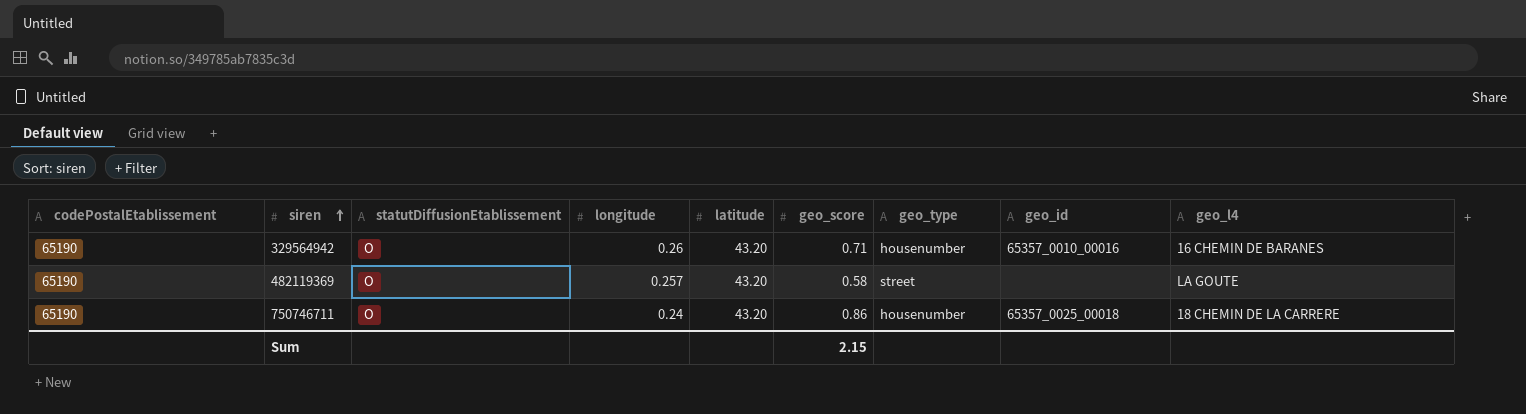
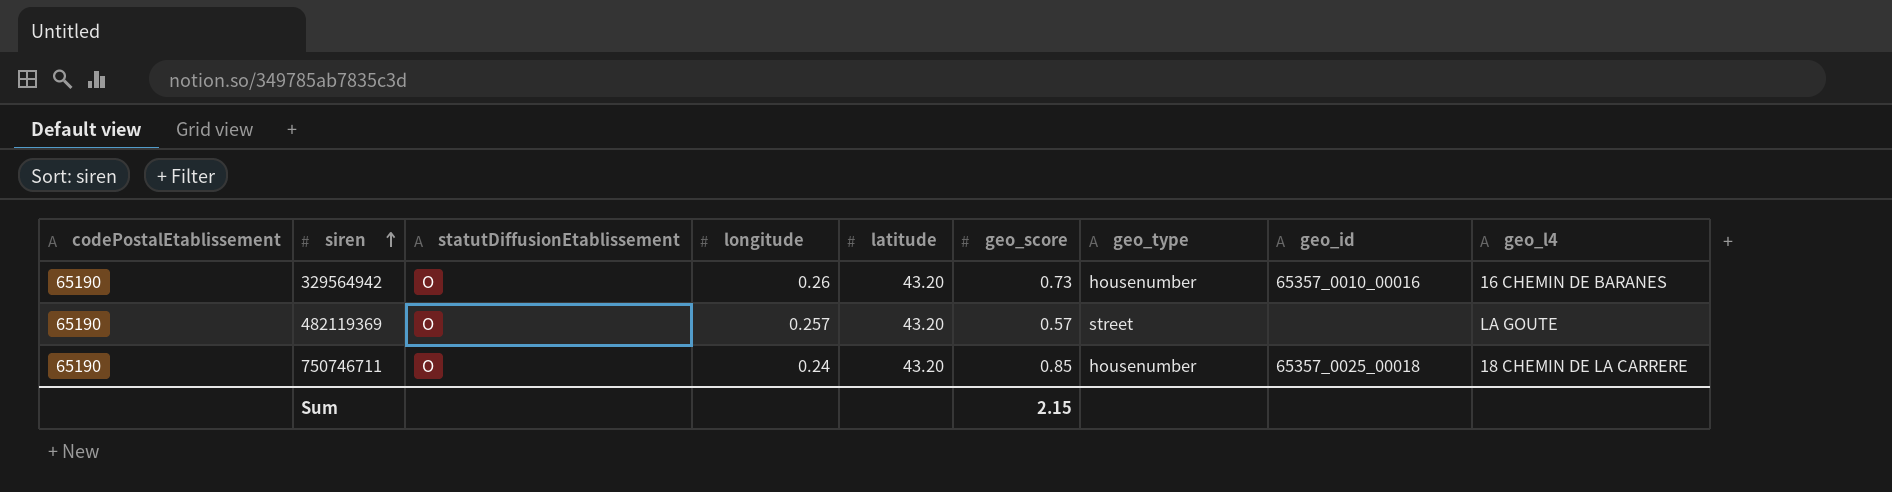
329564942 | geo_score: 0.71 -> 0.73
482119369 | geo_score: 0.58 -> 0.57
750746711 | geo_score: 0.86 -> 0.85

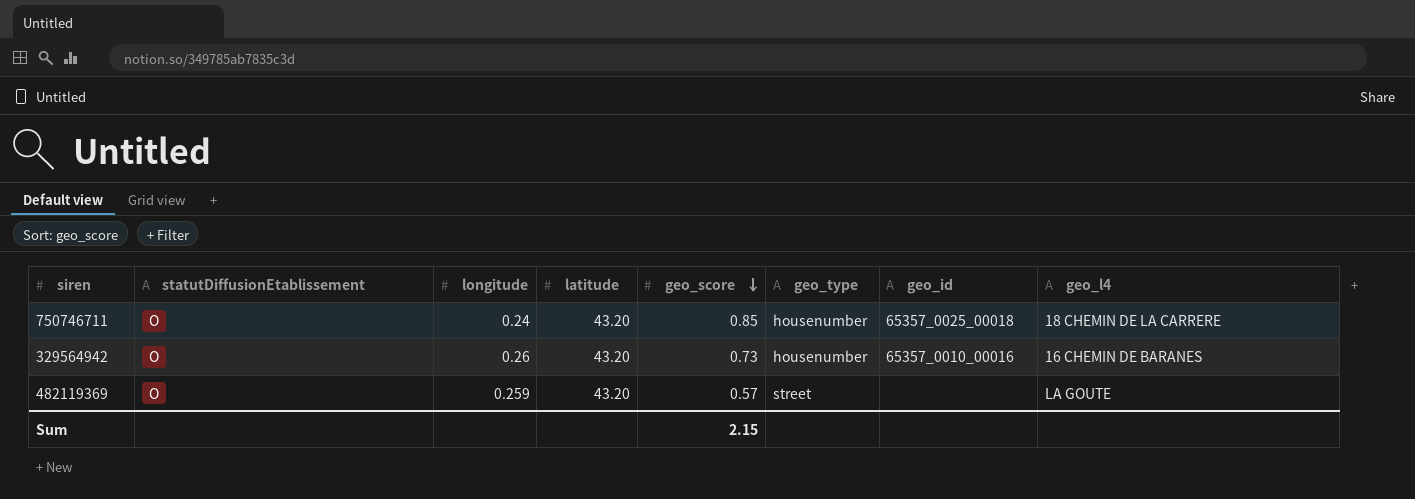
row order: siren ascending -> geo_score descending
column codePostalEtablissement | position: 1 -> none
482119369 | longitude: 0.257 -> 0.259

